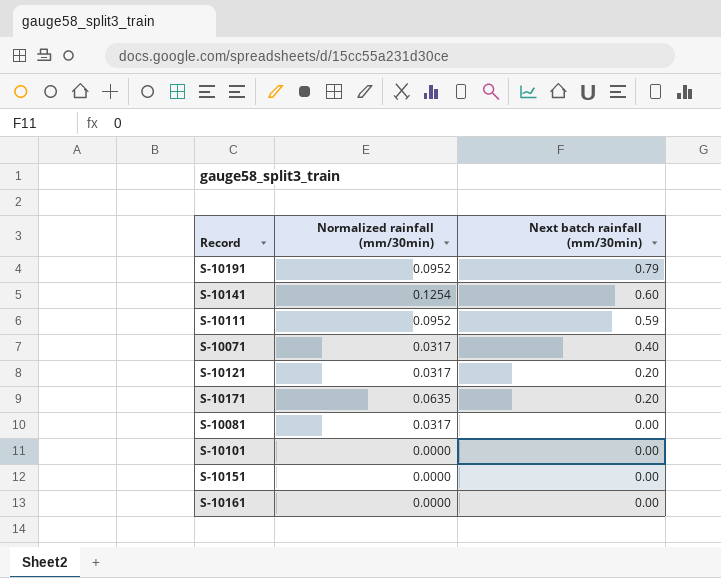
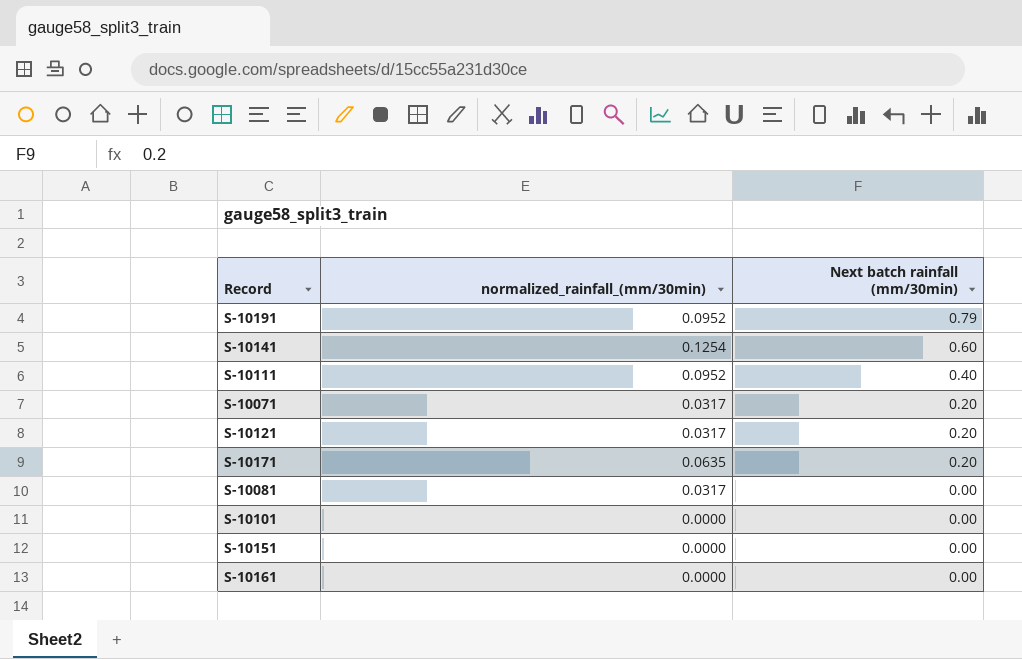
column name: Normalized rainfall (mm/30min) -> normalized_rainfall_(mm/30min)
S-10111 | Next batch rainfall (mm/30min): 0.59 -> 0.40
S-10071 | Next batch rainfall (mm/30min): 0.40 -> 0.20

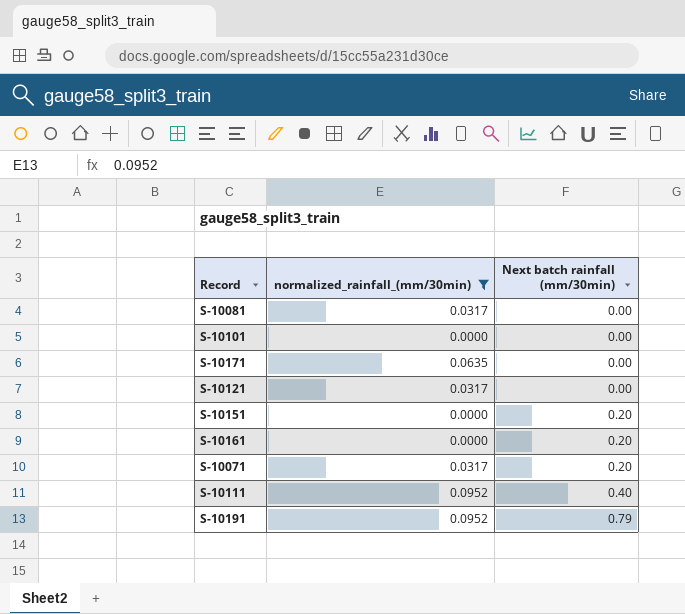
filter: none -> normalized_rainfall_(mm/30min) != 0.1254
row order: Next batch rainfall (mm/30min) descending -> Next batch rainfall (mm/30min) ascending
S-10171 | Next batch rainfall (mm/30min): 0.20 -> 0.00
S-10121 | Next batch rainfall (mm/30min): 0.20 -> 0.00
S-10151 | Next batch rainfall (mm/30min): 0.00 -> 0.20
S-10161 | Next batch rainfall (mm/30min): 0.00 -> 0.20

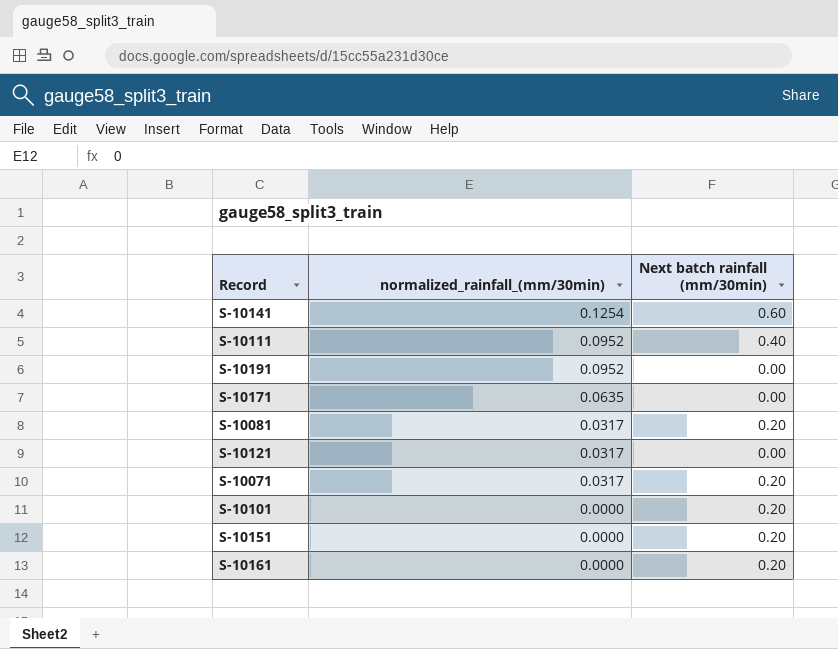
filter: normalized_rainfall_(mm/30min) != 0.1254 -> none
row order: Next batch rainfall (mm/30min) ascending -> normalized_rainfall_(mm/30min) descending
S-10191 | Next batch rainfall (mm/30min): 0.79 -> 0.00
S-10081 | Next batch rainfall (mm/30min): 0.00 -> 0.20
S-10101 | Next batch rainfall (mm/30min): 0.00 -> 0.20

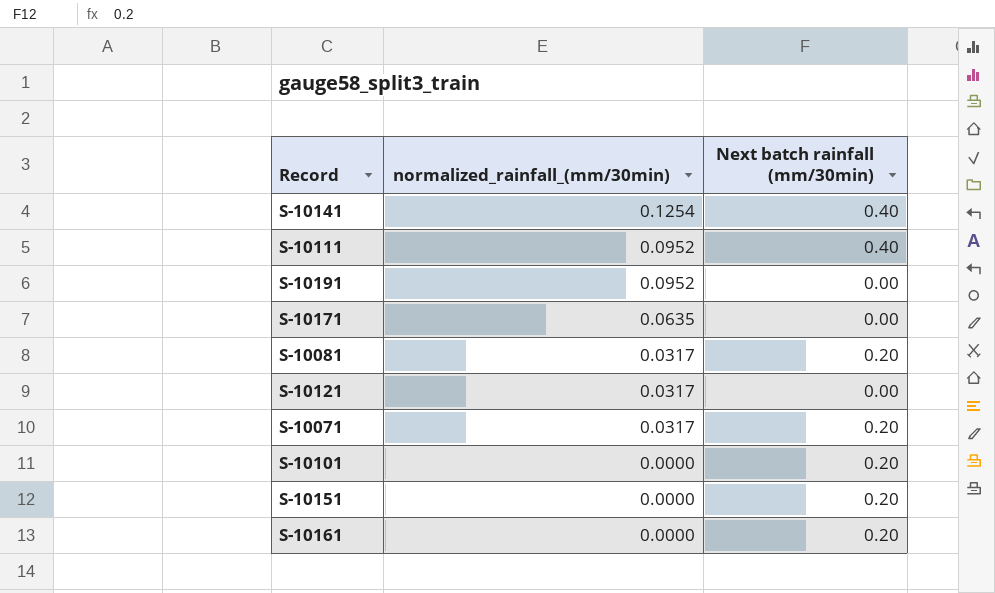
S-10141 | Next batch rainfall (mm/30min): 0.60 -> 0.40

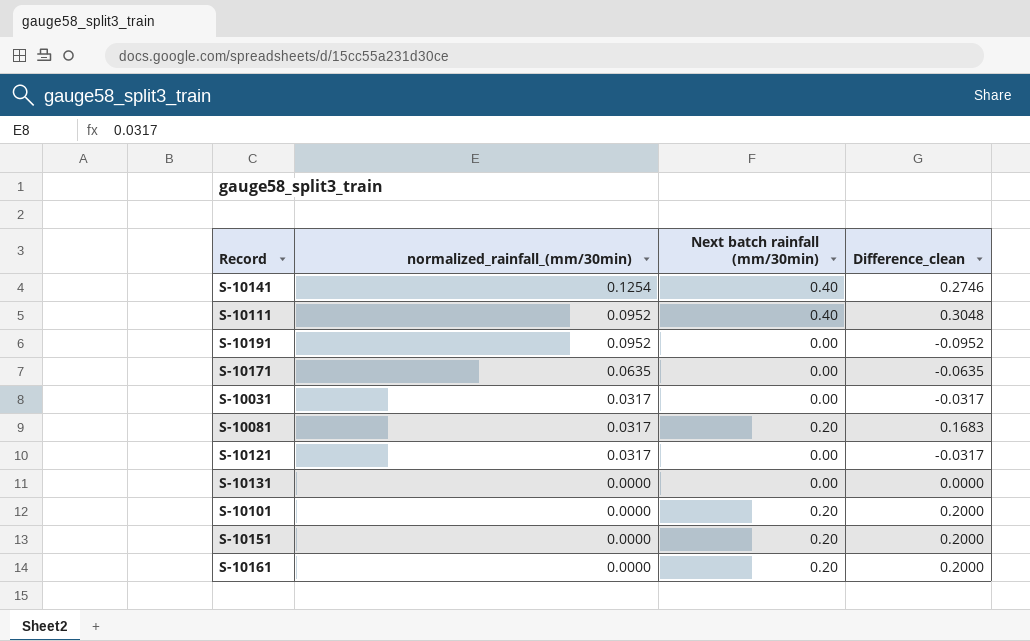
column Difference_clean | formula: none -> [Next batch rainfall (mm/30min)] - [normalized_rainfall_(mm/30min)]
row S-10071: 0.0317 | 0.20 -> none
row S-10031: none -> 0.0317 | 0.00 | -0.0317
row S-10131: none -> 0.0000 | 0.00 | 0.0000

